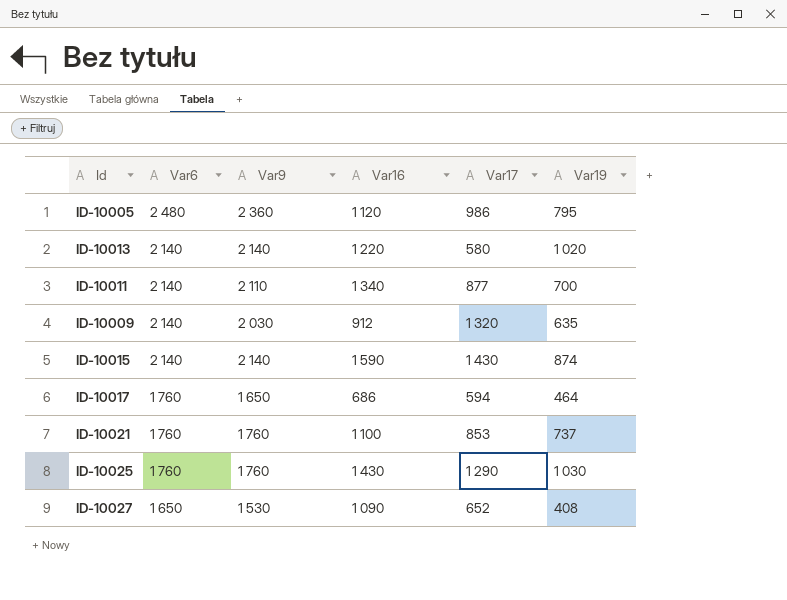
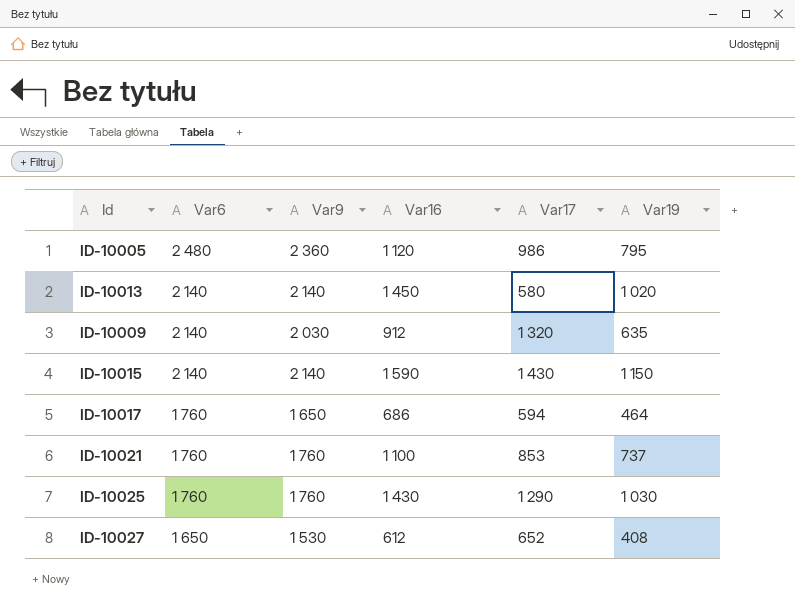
row ID-10011: 2 140 | 2 110 | 1 340 | 877 | 700 -> none
ID-10013 | Var16: 1 220 -> 1 450
ID-10015 | Var19: 874 -> 1 150
ID-10027 | Var16: 1 090 -> 612

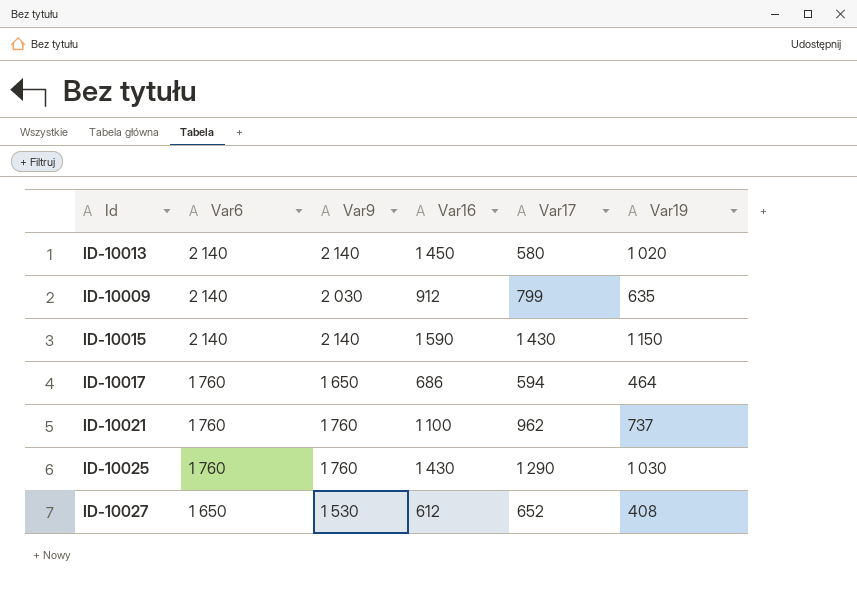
row ID-10005: 2 480 | 2 360 | 1 120 | 986 | 795 -> none
ID-10009 | Var17: 1 320 -> 799
ID-10021 | Var17: 853 -> 962

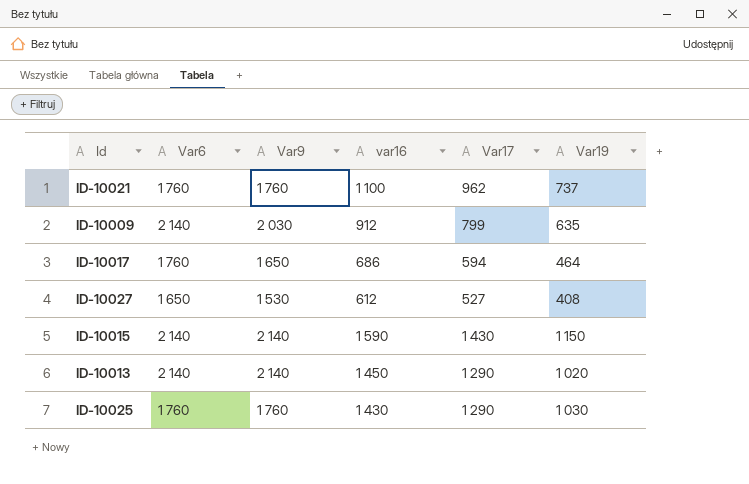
row order: Var6 descending -> Var17 descending
column name: Var16 -> var16
ID-10027 | Var17: 652 -> 527
ID-10013 | Var17: 580 -> 1 290

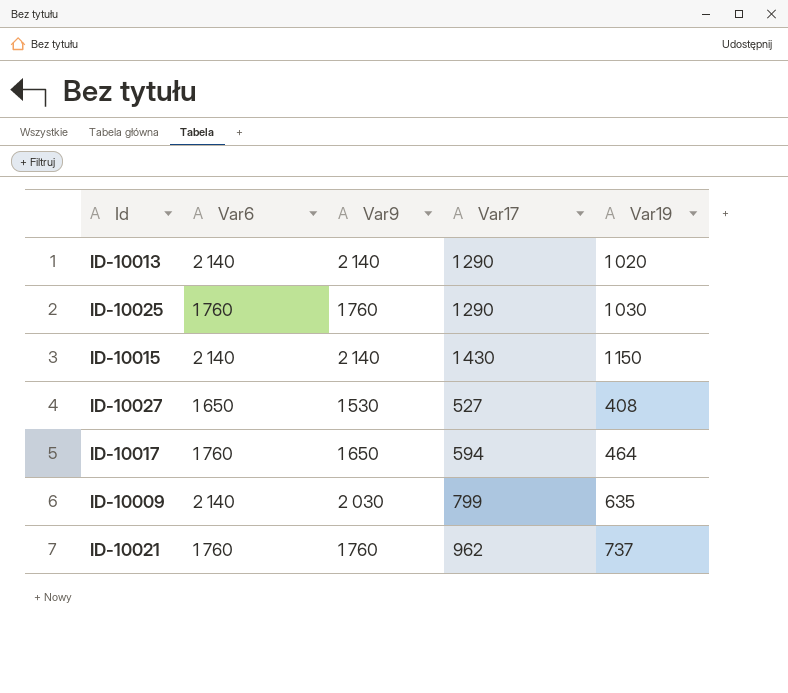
row order: Var17 descending -> Var17 ascending
column var16 | position: 4 -> none

